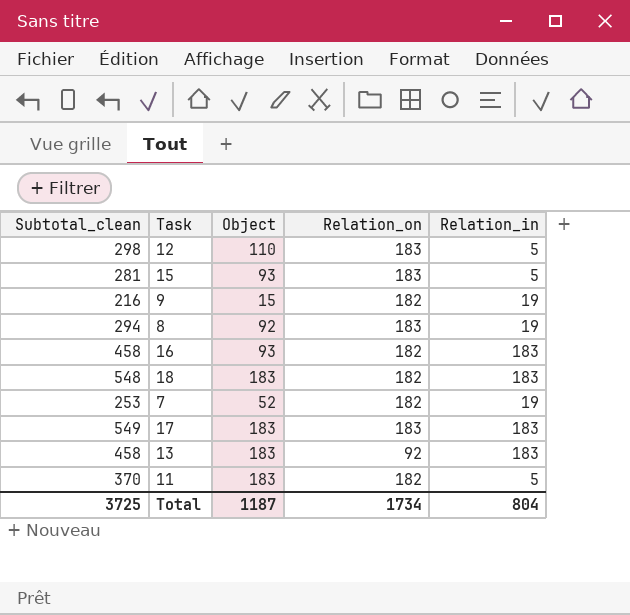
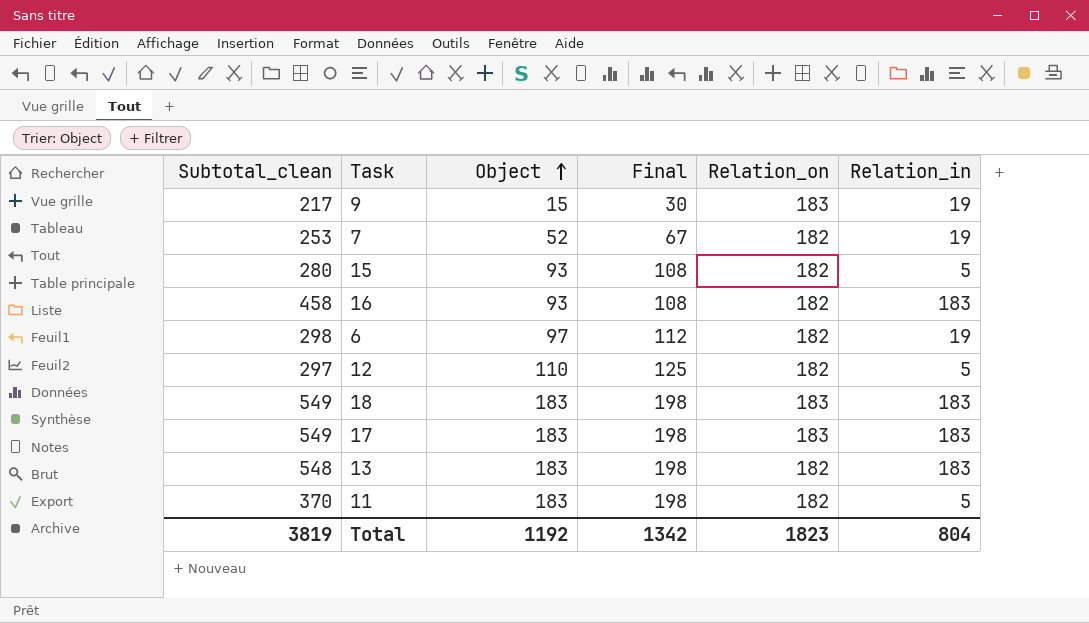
row order: none -> Object ascending
column Final | formula: none -> [Object] + 15
row 8: 294 | 92 | 183 | 19 -> none
9 | Subtotal_clean: 216 -> 217
9 | Relation_on: 182 -> 183
15 | Subtotal_clean: 281 -> 280
15 | Relation_on: 183 -> 182
row 6: none -> 298 | 97 | 112 | 182 | 19
12 | Subtotal_clean: 298 -> 297
12 | Relation_on: 183 -> 182
18 | Subtotal_clean: 548 -> 549
18 | Relation_on: 182 -> 183
13 | Subtotal_clean: 458 -> 548
13 | Relation_on: 92 -> 182
Total | Subtotal_clean: 3725 -> 3819
Total | Object: 1187 -> 1192
Total | Relation_on: 1734 -> 1823

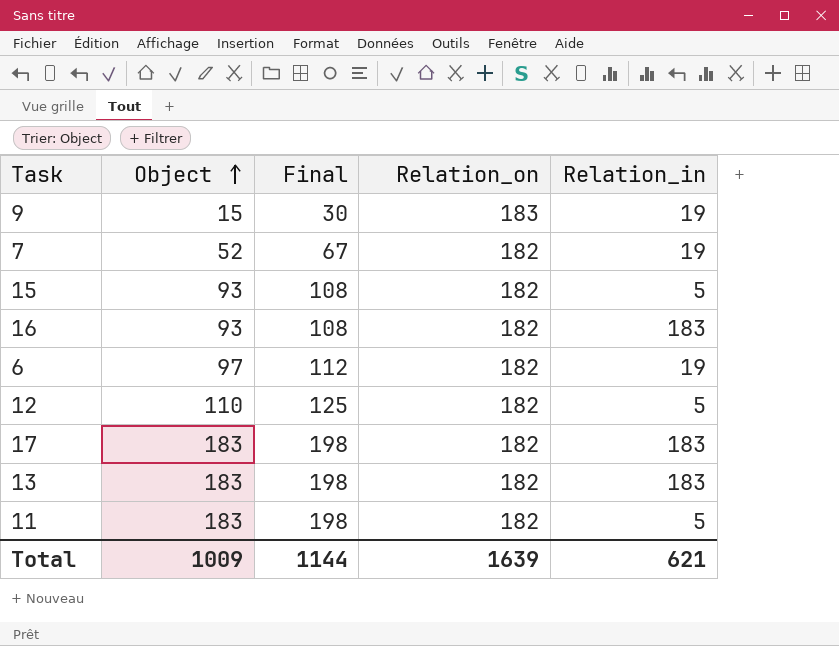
column Subtotal_clean | formula: [Object] + [Relation_on] + [Relation_in] -> none
row 18: 549 | 183 | 198 | 183 | 183 -> none
17 | Relation_on: 183 -> 182
Total | Object: 1192 -> 1009
Total | Final: 1342 -> 1144
Total | Relation_on: 1823 -> 1639
Total | Relation_in: 804 -> 621

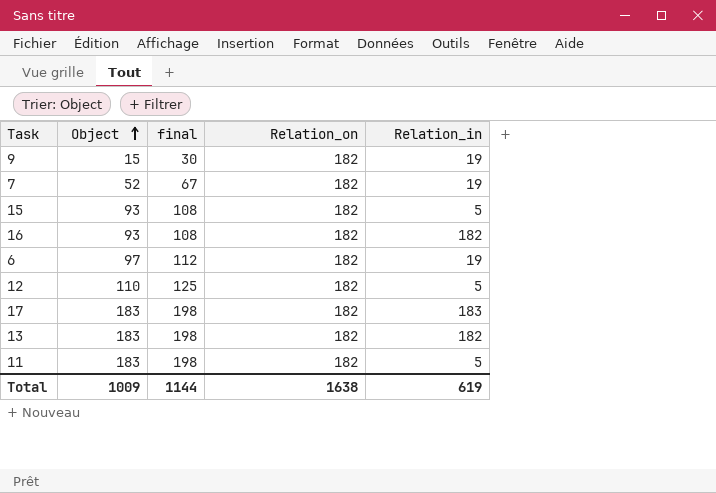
column name: Final -> final
9 | Relation_on: 183 -> 182
16 | Relation_in: 183 -> 182
13 | Relation_in: 183 -> 182
Total | Relation_on: 1639 -> 1638
Total | Relation_in: 621 -> 619

